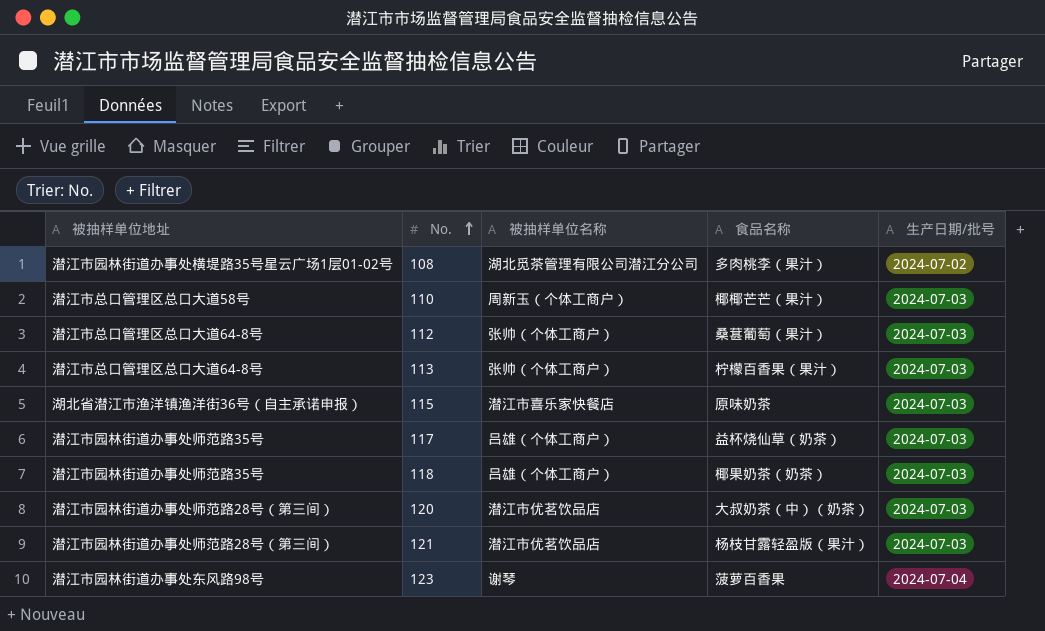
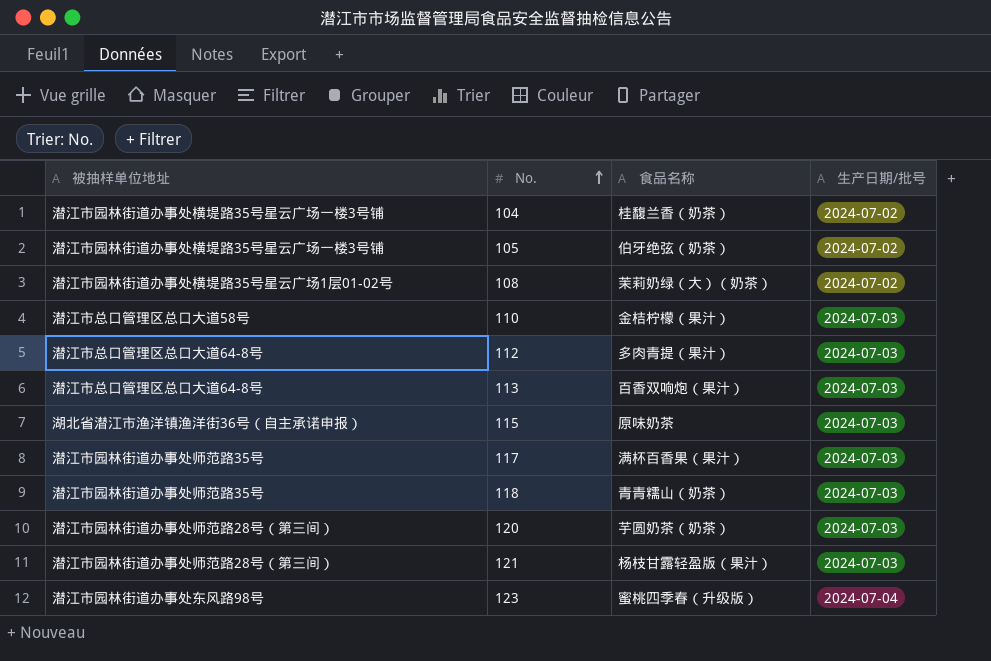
column 被抽样单位名称 | position: 3 -> none
row 104: none -> 潜江市园林街道办事处横堤路35号星云广场一楼3号铺 | 桂馥兰香（奶茶） | 2024-07-02
row 105: none -> 潜江市园林街道办事处横堤路35号星云广场一楼3号铺 | 伯牙绝弦（奶茶） | 2024-07-02
108 | 食品名称: 多肉桃李（果汁） -> 茉莉奶绿（大）（奶茶）
110 | 食品名称: 椰椰芒芒（果汁） -> 金桔柠檬（果汁）
112 | 食品名称: 桑葚葡萄（果汁） -> 多肉青提（果汁）
113 | 食品名称: 柠檬百香果（果汁） -> 百香双响炮（果汁）
117 | 食品名称: 益杯烧仙草（奶茶） -> 满杯百香果（果汁）
118 | 食品名称: 椰果奶茶（奶茶） -> 青青糯山（奶茶）
120 | 食品名称: 大叔奶茶（中）（奶茶） -> 芋圆奶茶（奶茶）
123 | 食品名称: 菠萝百香果 -> 蜜桃四季春（升级版）

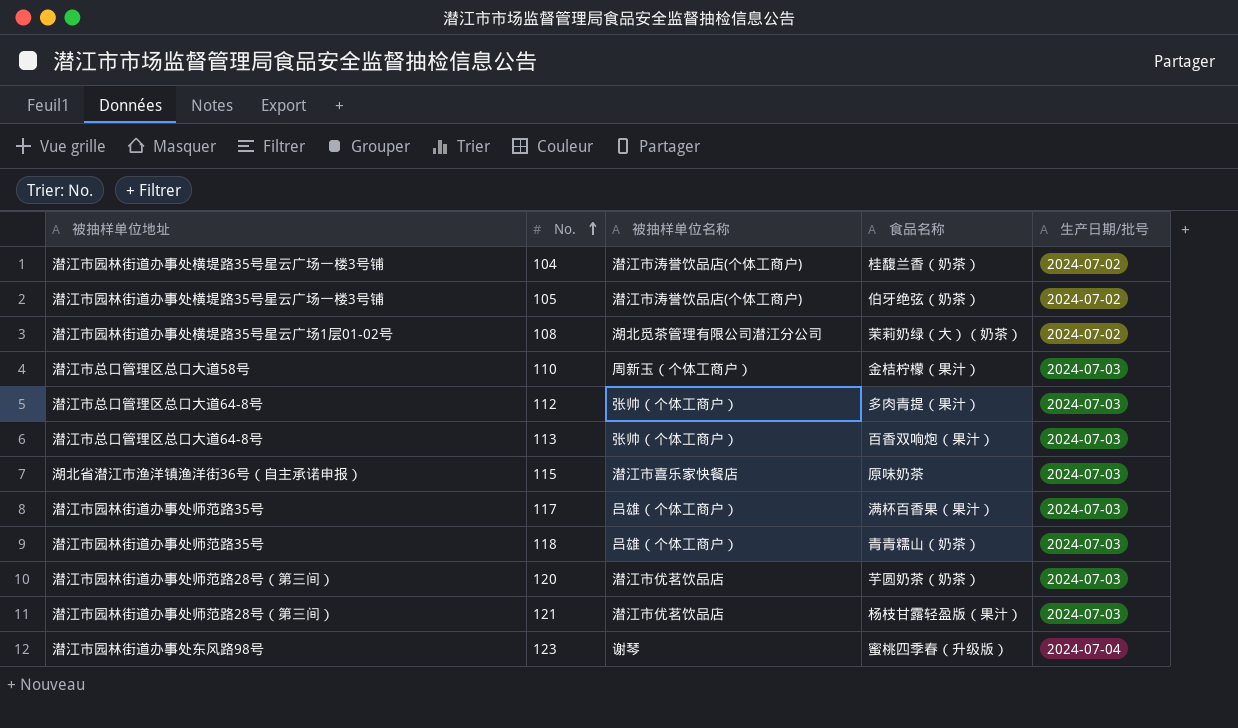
column 被抽样单位名称 | position: none -> 3

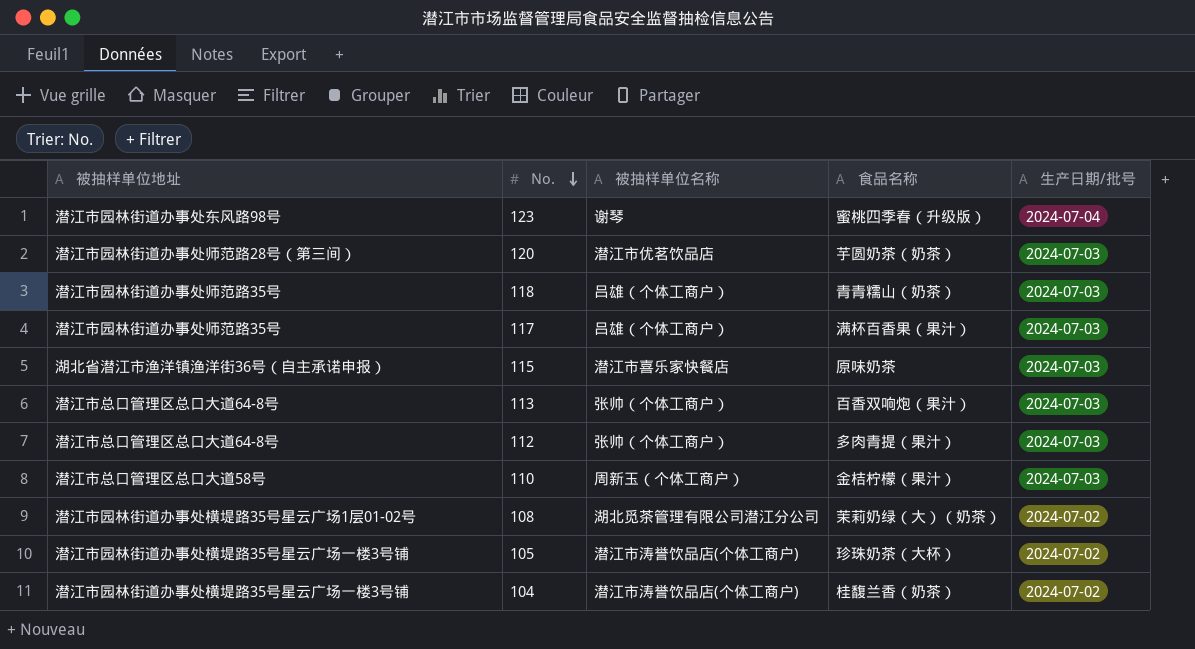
row order: No. ascending -> No. descending
row 121: 潜江市园林街道办事处师范路28号（第三间） | 潜江市优茗饮品店 | 杨枝甘露轻盈版（果汁） | 2024-07-03 -> none
105 | 食品名称: 伯牙绝弦（奶茶） -> 珍珠奶茶（大杯）

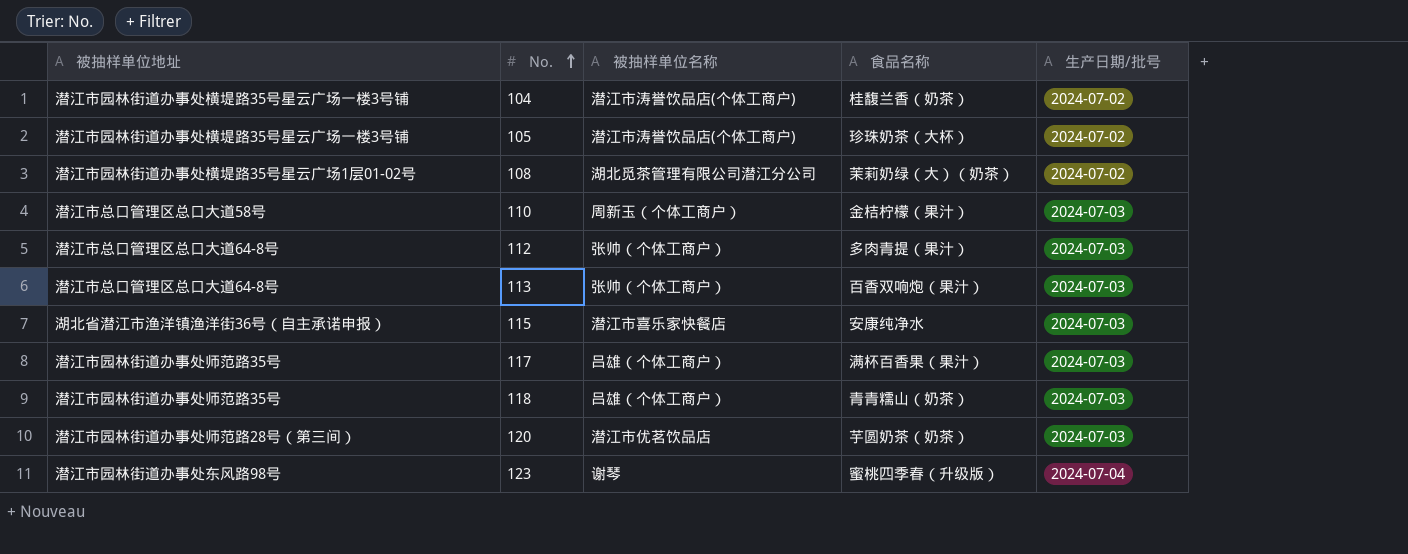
row order: No. descending -> No. ascending
115 | 食品名称: 原味奶茶 -> 安康纯净水

